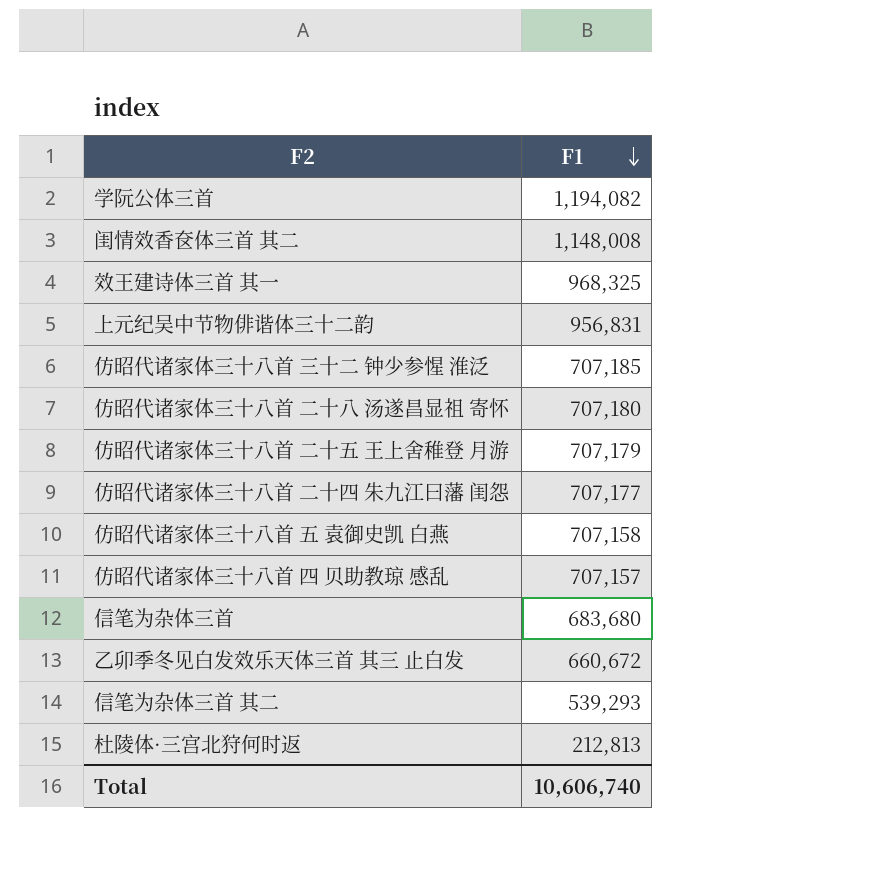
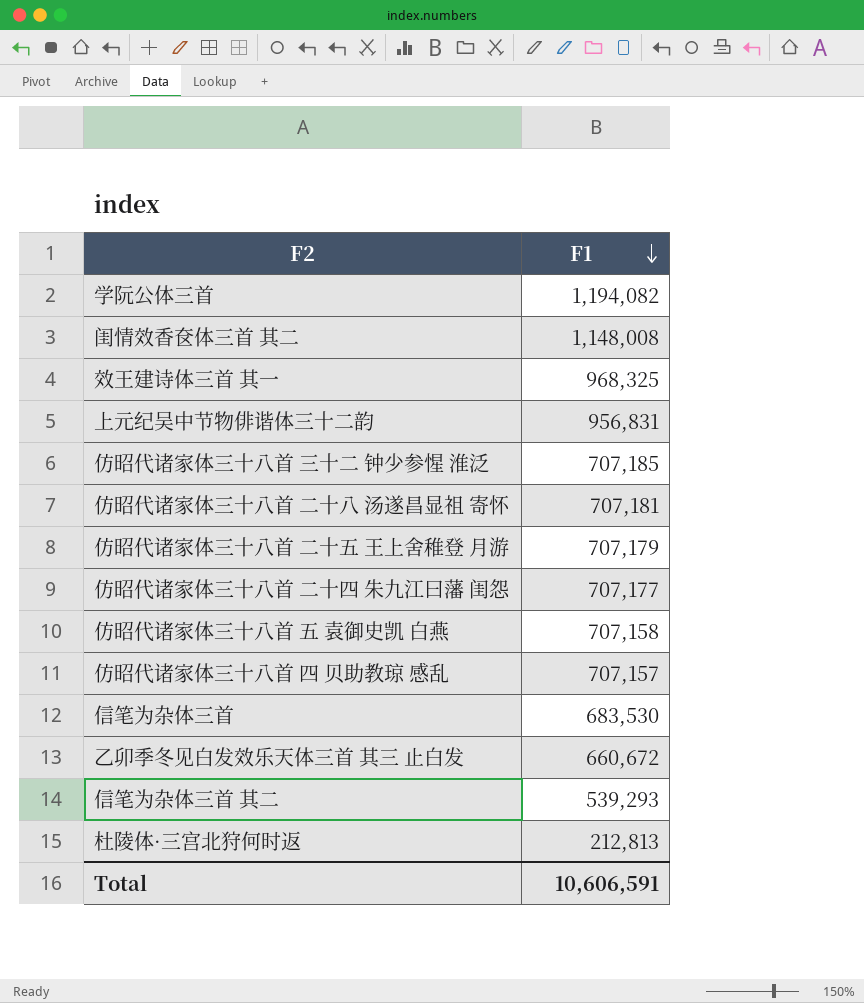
仿昭代诸家体三十八首 二十八 汤遂昌显祖 寄怀 | F1: 707,180 -> 707,181
信笔为杂体三首 | F1: 683,680 -> 683,530
Total | F1: 10,606,740 -> 10,606,591

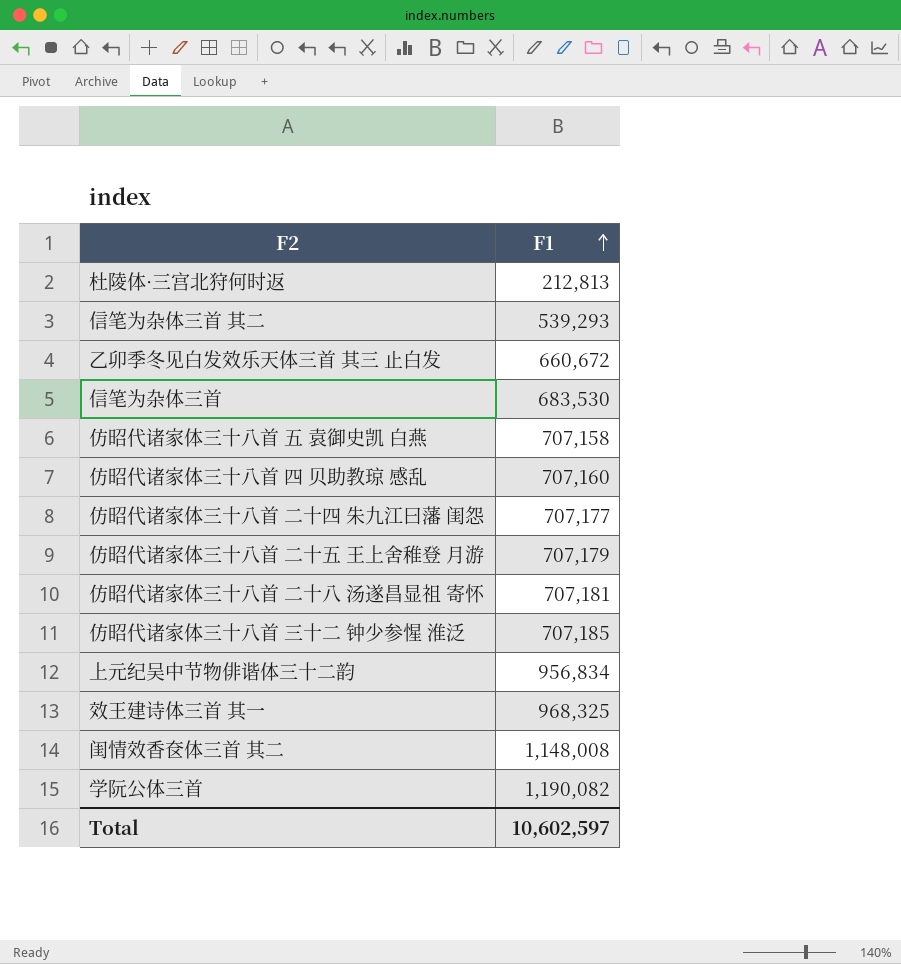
row order: F1 descending -> F1 ascending
仿昭代诸家体三十八首 四 贝助教琼 感乱 | F1: 707,157 -> 707,160
上元纪吴中节物俳谐体三十二韵 | F1: 956,831 -> 956,834
学阮公体三首 | F1: 1,194,082 -> 1,190,082
Total | F1: 10,606,591 -> 10,602,597

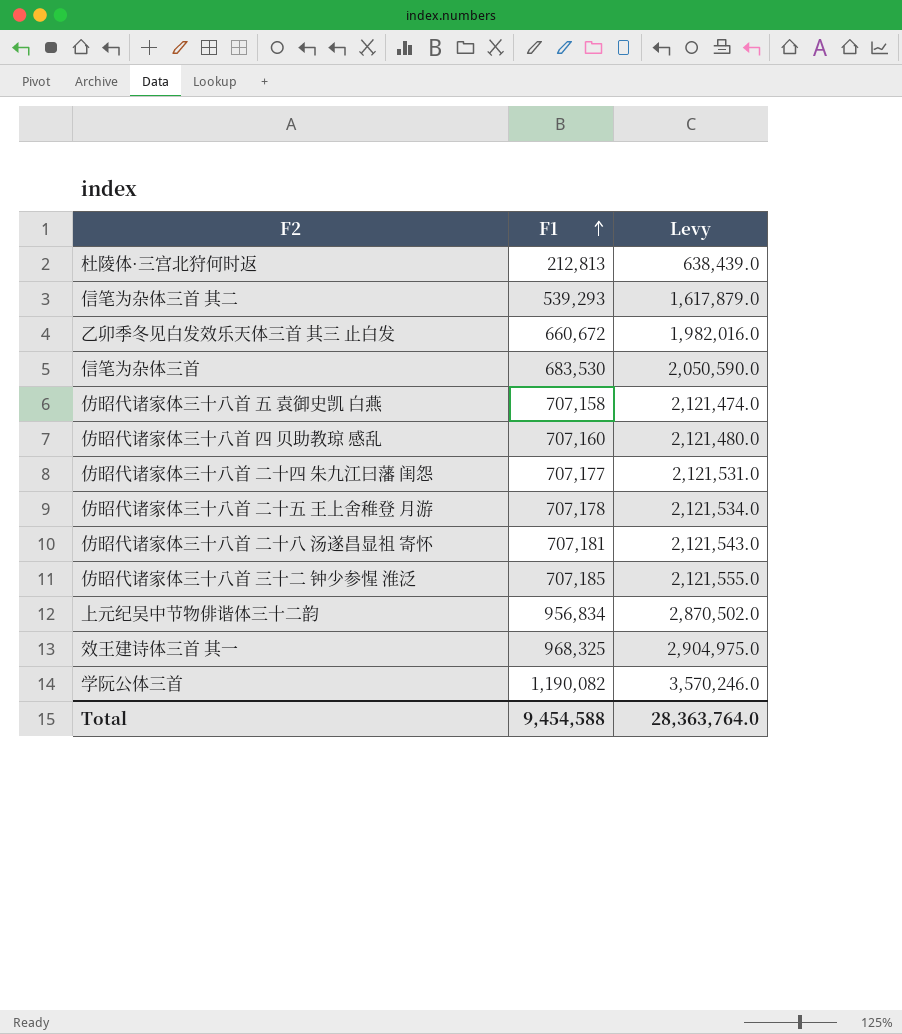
column Levy | formula: none -> [F1] * 3
row 闺情效香奁体三首 其二: 1,148,008 -> none
仿昭代诸家体三十八首 二十五 王上舍稚登 月游 | F1: 707,179 -> 707,178
Total | F1: 10,602,597 -> 9,454,588

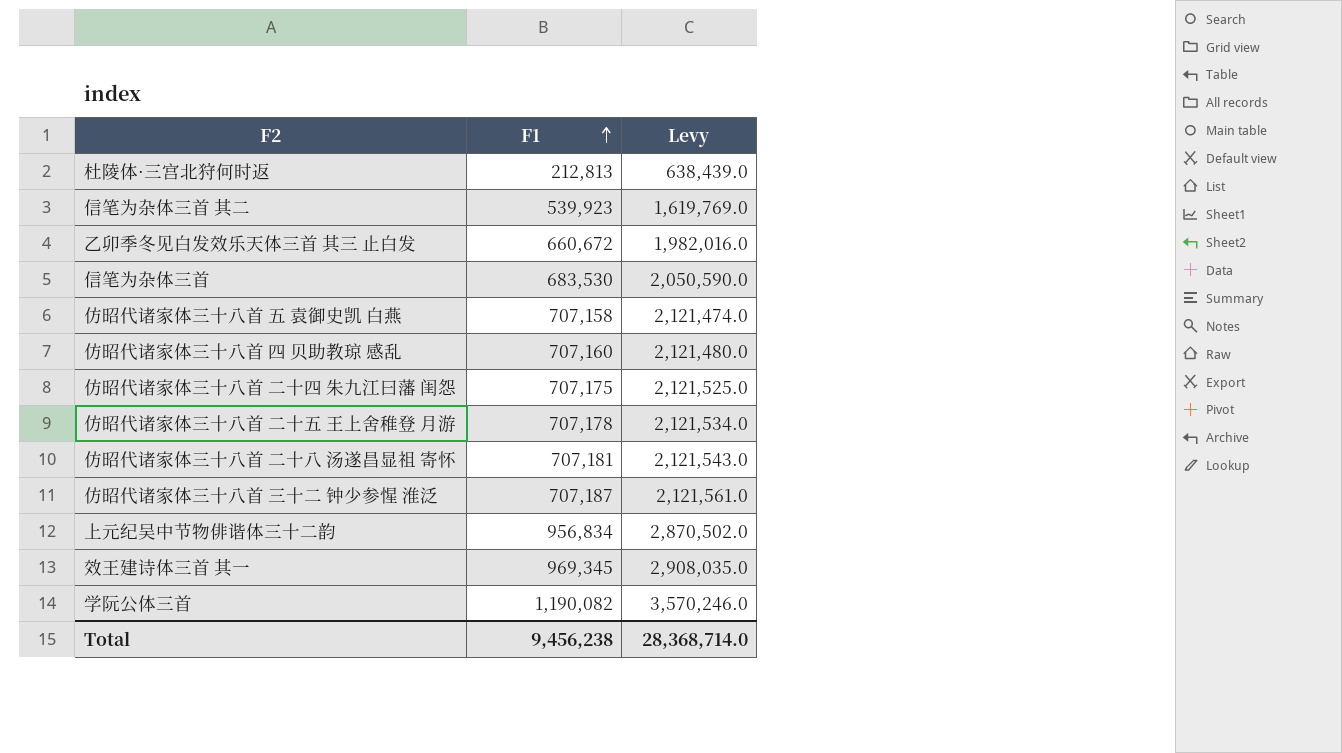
信笔为杂体三首 其二 | F1: 539,293 -> 539,923
信笔为杂体三首 其二 | Levy: 1,617,879.0 -> 1,619,769.0
仿昭代诸家体三十八首 二十四 朱九江曰藩 闺怨 | F1: 707,177 -> 707,175
仿昭代诸家体三十八首 二十四 朱九江曰藩 闺怨 | Levy: 2,121,531.0 -> 2,121,525.0
仿昭代诸家体三十八首 三十二 钟少参惺 淮泛 | F1: 707,185 -> 707,187
仿昭代诸家体三十八首 三十二 钟少参惺 淮泛 | Levy: 2,121,555.0 -> 2,121,561.0
效王建诗体三首 其一 | F1: 968,325 -> 969,345
效王建诗体三首 其一 | Levy: 2,904,975.0 -> 2,908,035.0
Total | F1: 9,454,588 -> 9,456,238
Total | Levy: 28,363,764.0 -> 28,368,714.0

